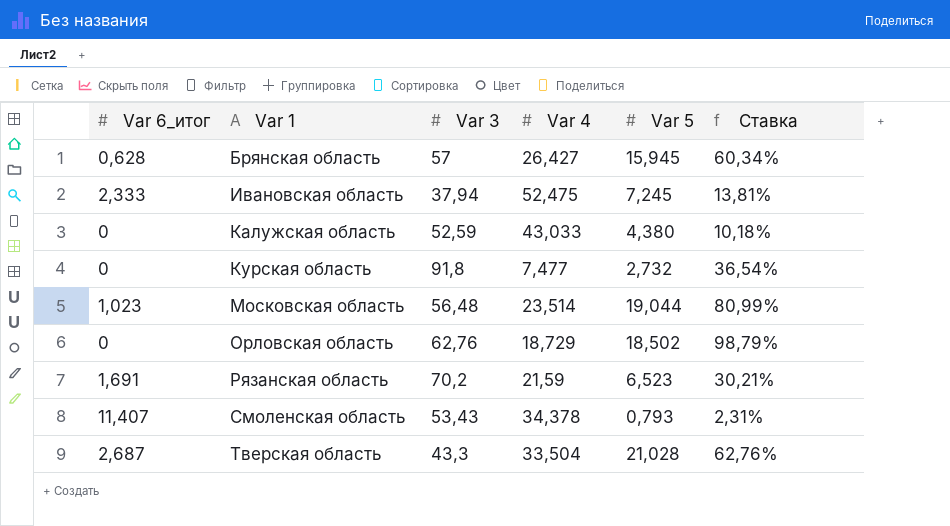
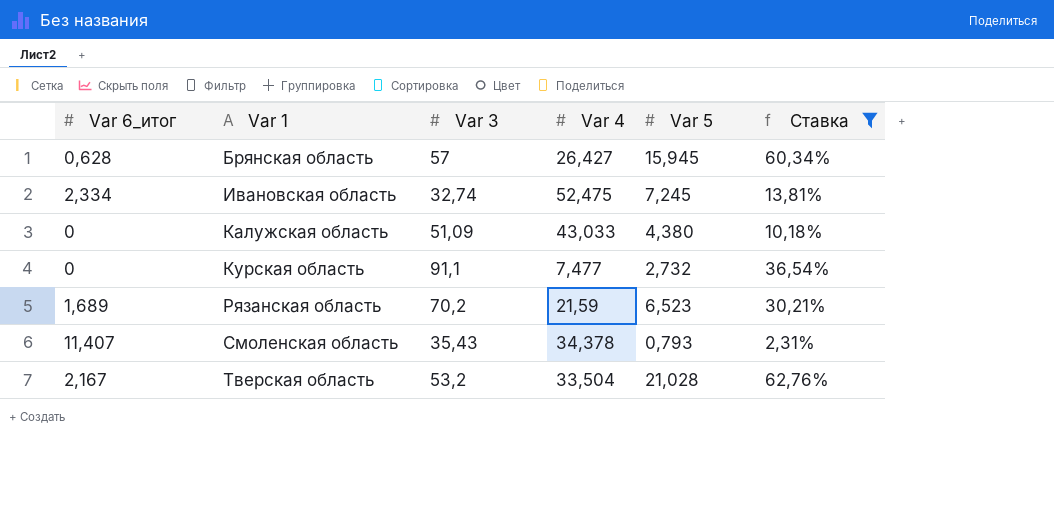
filter: none -> Ставка <= 62,76%
Ивановская область | Var 6_итог: 2,333 -> 2,334
Ивановская область | Var 3: 37,94 -> 32,74
Калужская область | Var 3: 52,59 -> 51,09
Курская область | Var 3: 91,8 -> 91,1
Рязанская область | Var 6_итог: 1,691 -> 1,689
Смоленская область | Var 3: 53,43 -> 35,43
Тверская область | Var 6_итог: 2,687 -> 2,167
Тверская область | Var 3: 43,3 -> 53,2

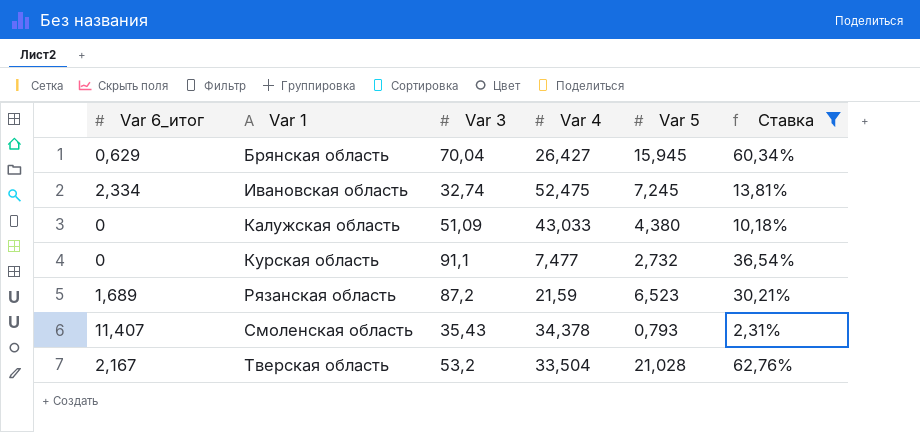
Брянская область | Var 6_итог: 0,628 -> 0,629
Брянская область | Var 3: 57 -> 70,04
Рязанская область | Var 3: 70,2 -> 87,2

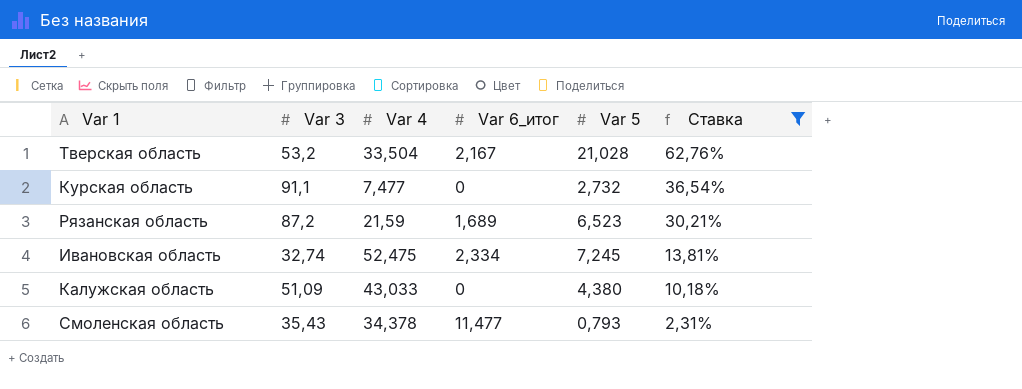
row order: Var 1 ascending -> Ставка descending
column Var 6_итог | position: 1 -> 4
row Брянская область: 0,629 | 70,04 | 26,427 | 15,945 | 60,34% -> none
Смоленская область | Var 6_итог: 11,407 -> 11,477

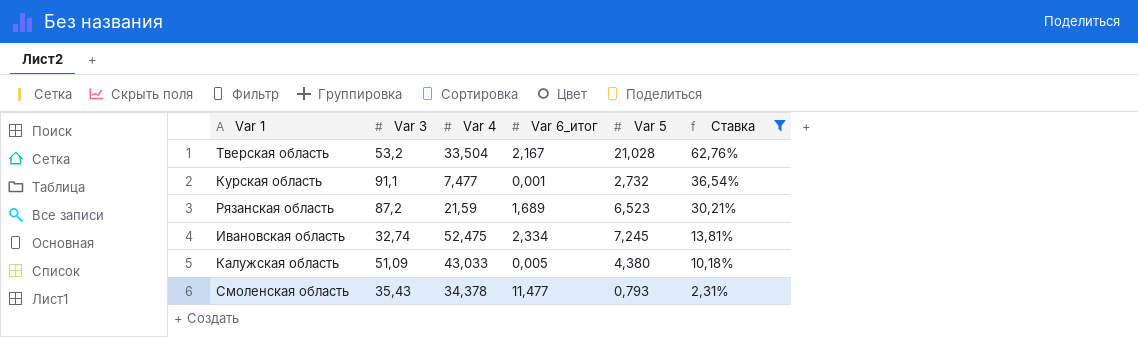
Курская область | Var 6_итог: 0 -> 0,001
Калужская область | Var 6_итог: 0 -> 0,005

